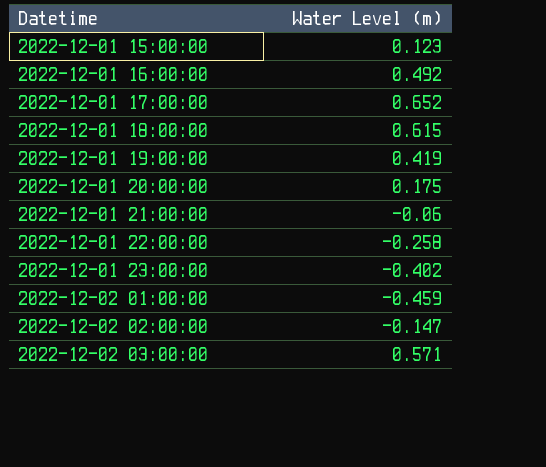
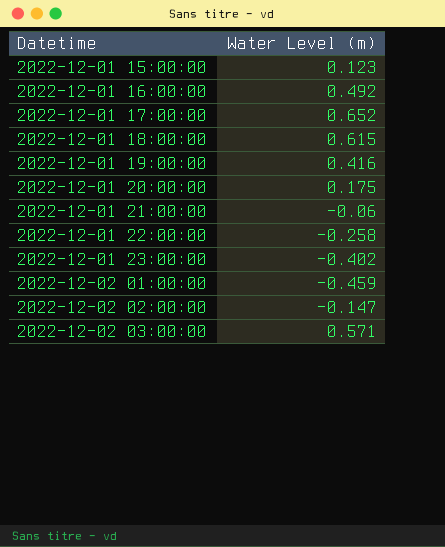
2022-12-01 19:00:00 | Water Level (m): 0.419 -> 0.416

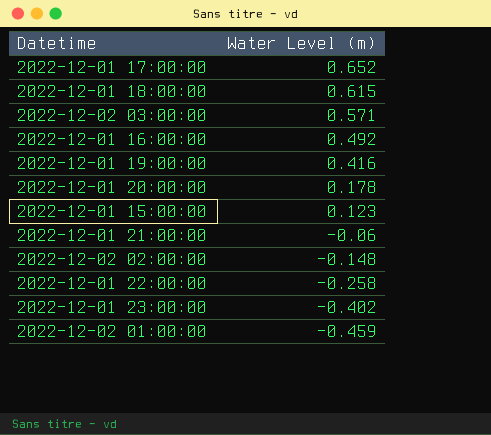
row order: Datetime ascending -> Water Level (m) descending
2022-12-01 20:00:00 | Water Level (m): 0.175 -> 0.178
2022-12-02 02:00:00 | Water Level (m): -0.147 -> -0.148

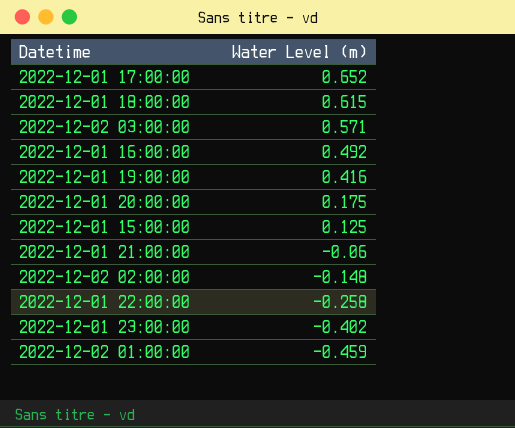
2022-12-01 20:00:00 | Water Level (m): 0.178 -> 0.175
2022-12-01 15:00:00 | Water Level (m): 0.123 -> 0.125

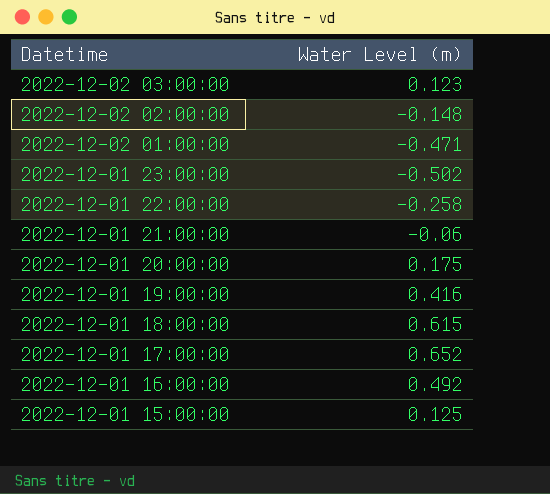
row order: Water Level (m) descending -> Datetime descending
2022-12-02 03:00:00 | Water Level (m): 0.571 -> 0.123
2022-12-02 01:00:00 | Water Level (m): -0.459 -> -0.471
2022-12-01 23:00:00 | Water Level (m): -0.402 -> -0.502

